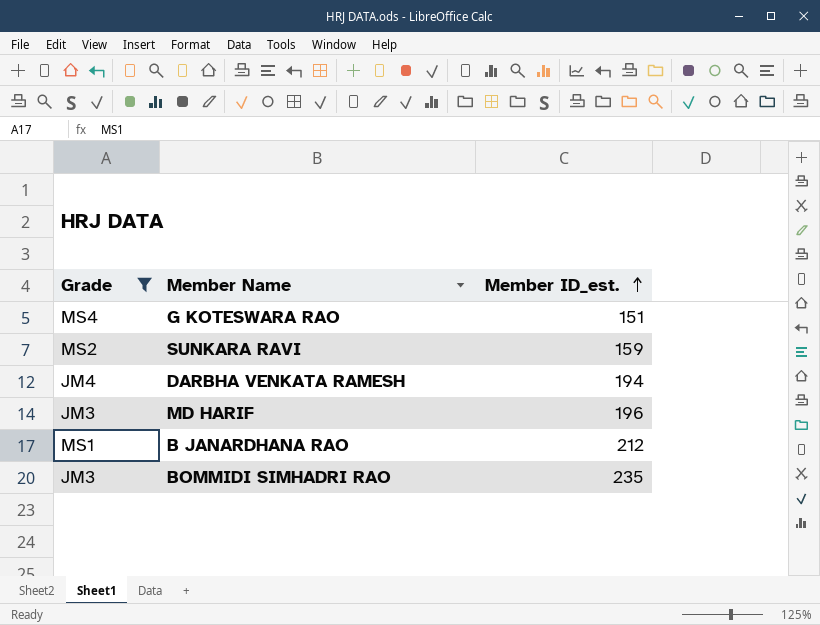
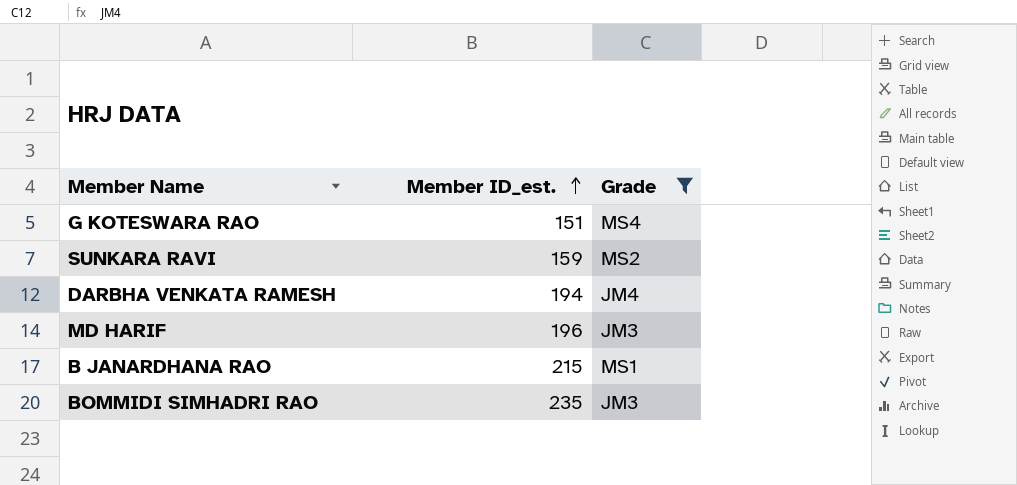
column Grade | position: 1 -> 3
B JANARDHANA RAO | Member ID_est.: 212 -> 215

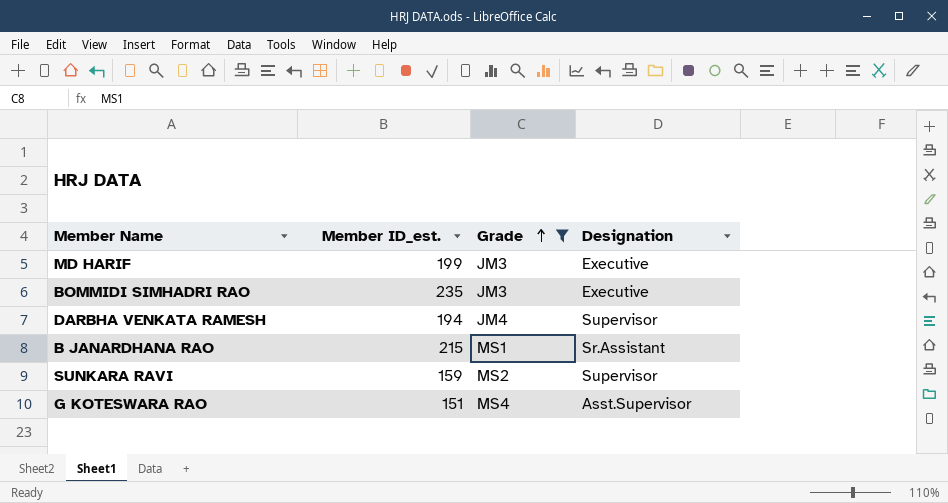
row order: Member ID_est. ascending -> Grade ascending
column Designation | position: none -> 4
MD HARIF | Member ID_est.: 196 -> 199

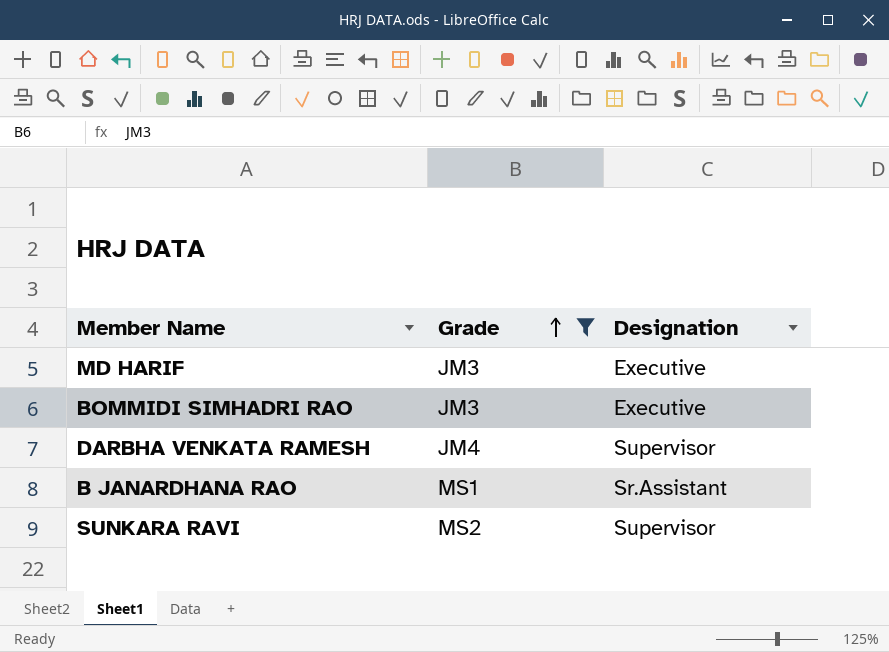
column Member ID_est. | position: 2 -> none
row G KOTESWARA RAO: 151 | MS4 | Asst.Supervisor -> none

